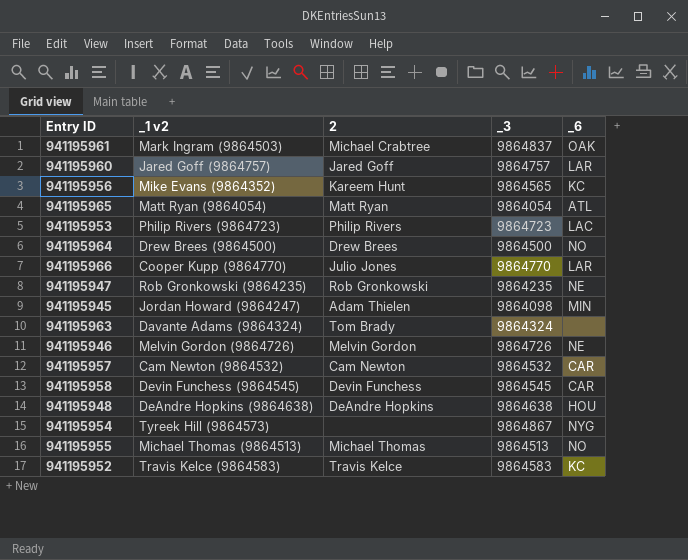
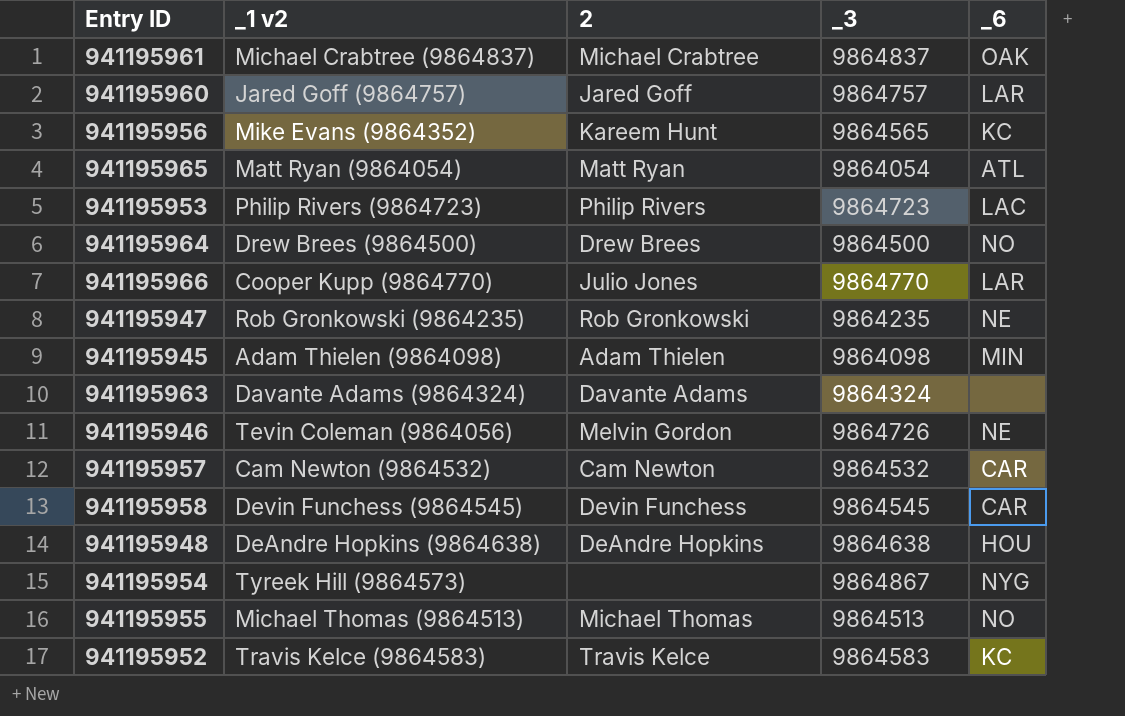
941195961 | _1 v2: Mark Ingram (9864503) -> Michael Crabtree (9864837)
941195945 | _1 v2: Jordan Howard (9864247) -> Adam Thielen (9864098)
941195963 | 2: Tom Brady -> Davante Adams
941195946 | _1 v2: Melvin Gordon (9864726) -> Tevin Coleman (9864056)

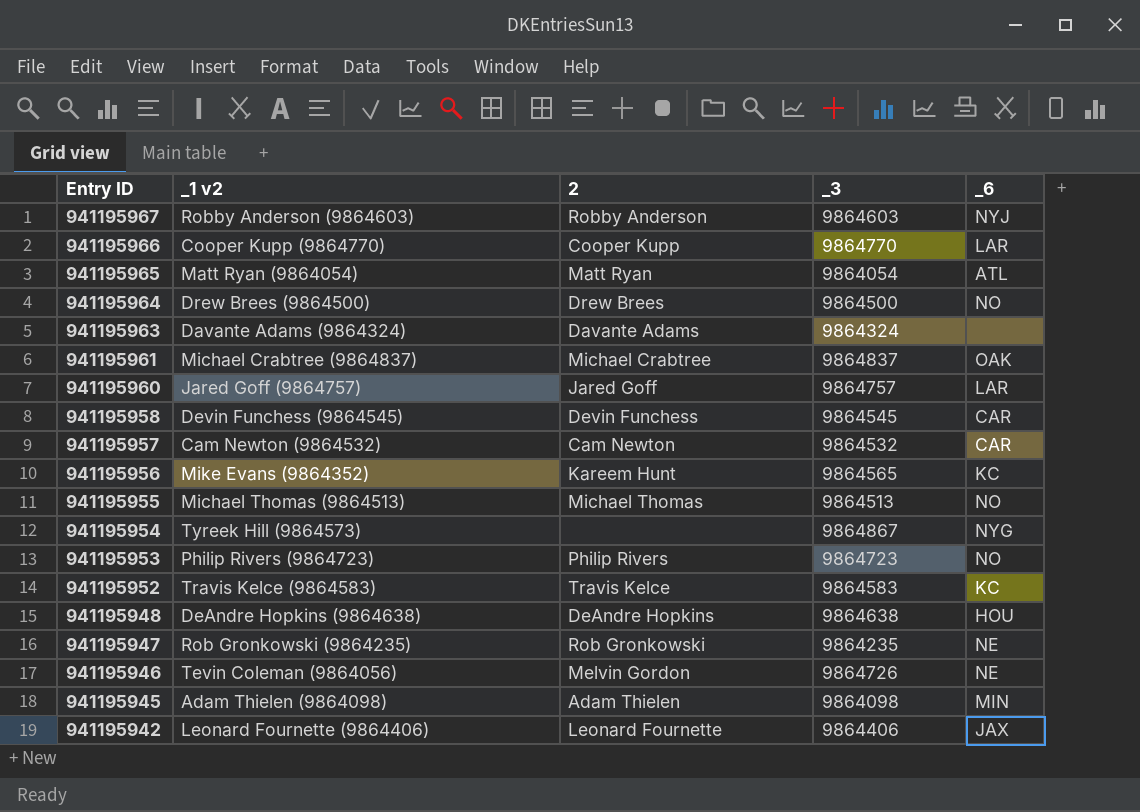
row order: none -> Entry ID descending
row 941195967: none -> Robby Anderson (9864603) | Robby Anderson | 9864603 | NYJ
941195966 | 2: Julio Jones -> Cooper Kupp
941195953 | _6: LAC -> NO
row 941195942: none -> Leonard Fournette (9864406) | Leonard Fournette | 9864406 | JAX

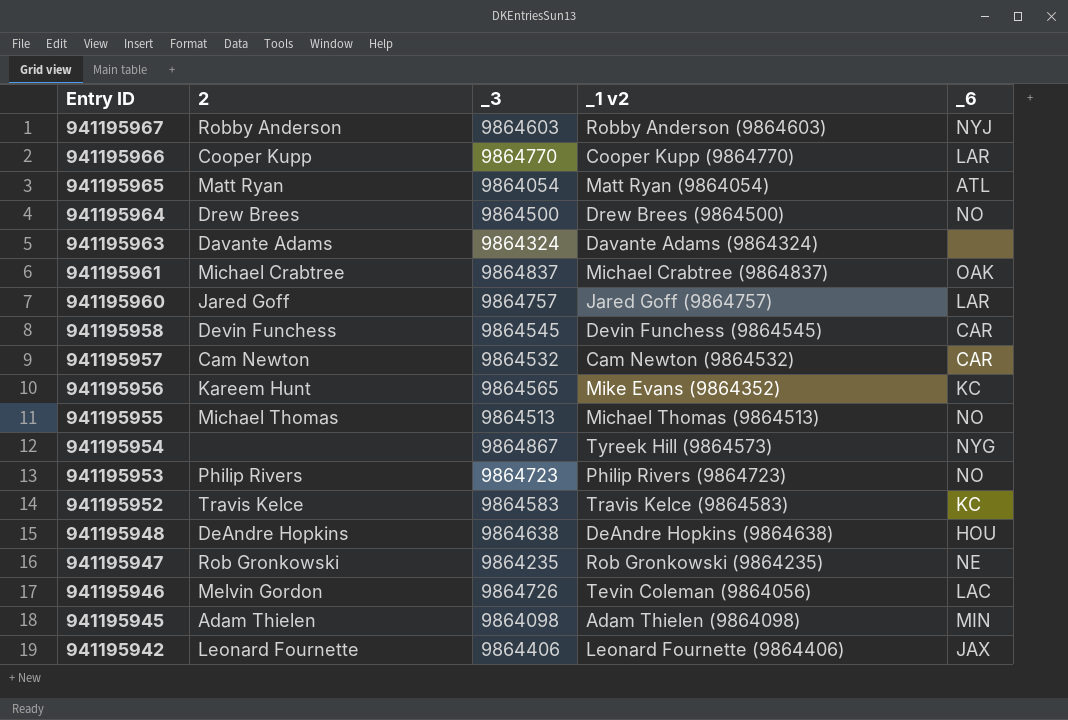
column _1 v2 | position: 2 -> 4
941195946 | _6: NE -> LAC

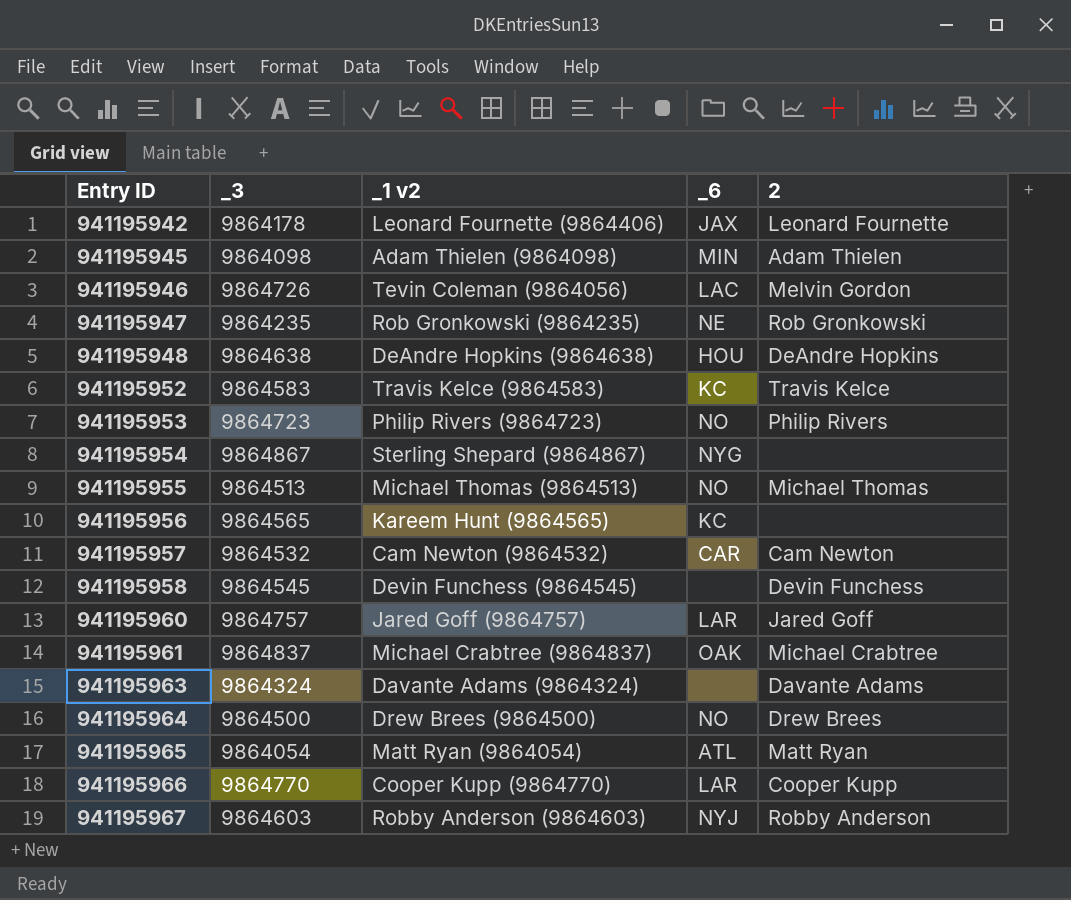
row order: Entry ID descending -> Entry ID ascending
column 2 | position: 2 -> 5
941195942 | _3: 9864406 -> 9864178
941195954 | _1 v2: Tyreek Hill (9864573) -> Sterling Shepard (9864867)
941195956 | _1 v2: Mike Evans (9864352) -> Kareem Hunt (9864565)
941195956 | 2: Kareem Hunt -> none
941195958 | _6: CAR -> none

